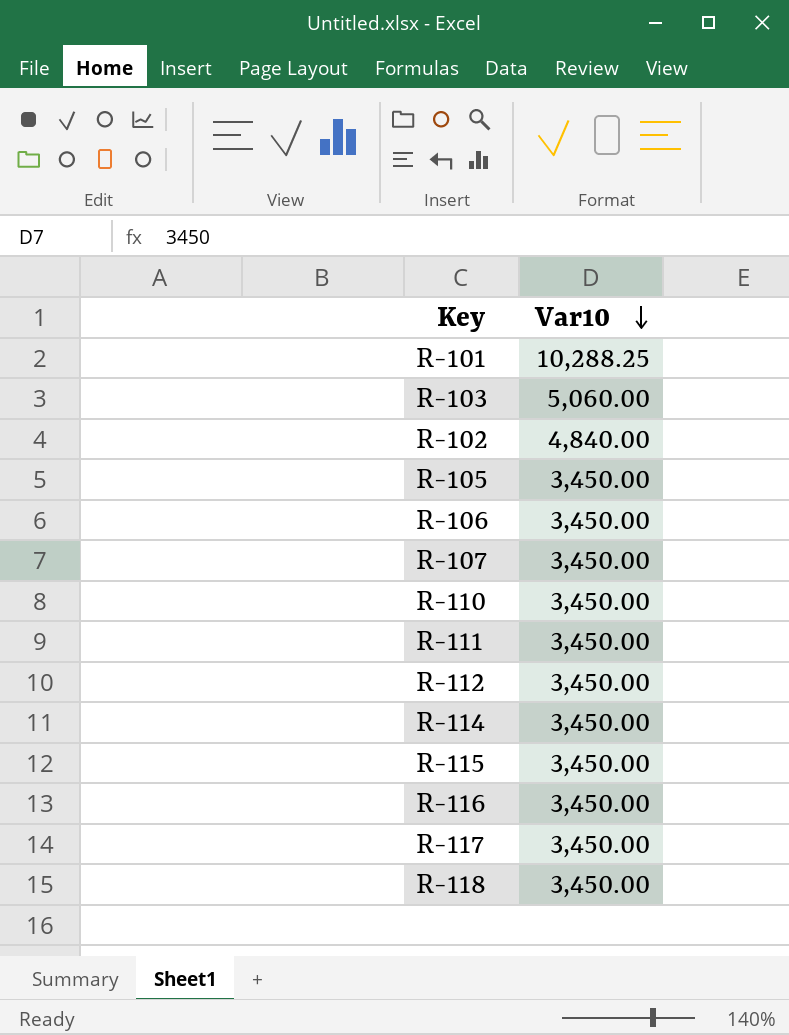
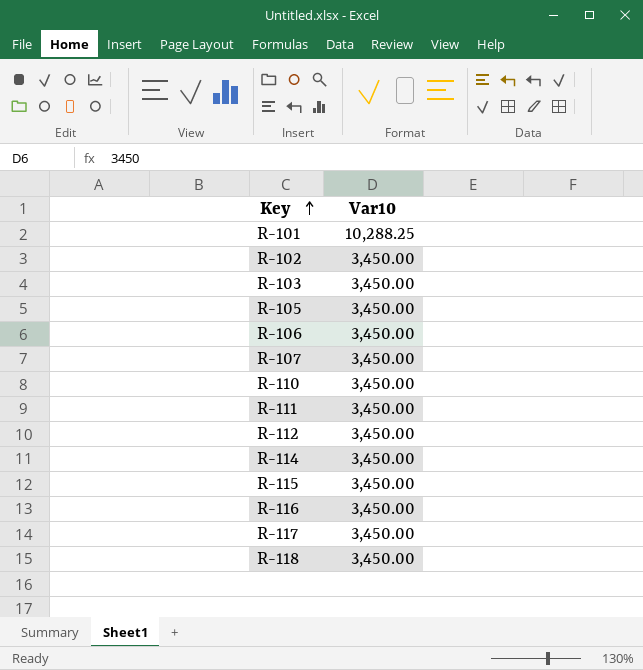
row order: Var10 descending -> Key ascending
R-102 | Var10: 4,840.00 -> 3,450.00
R-103 | Var10: 5,060.00 -> 3,450.00

